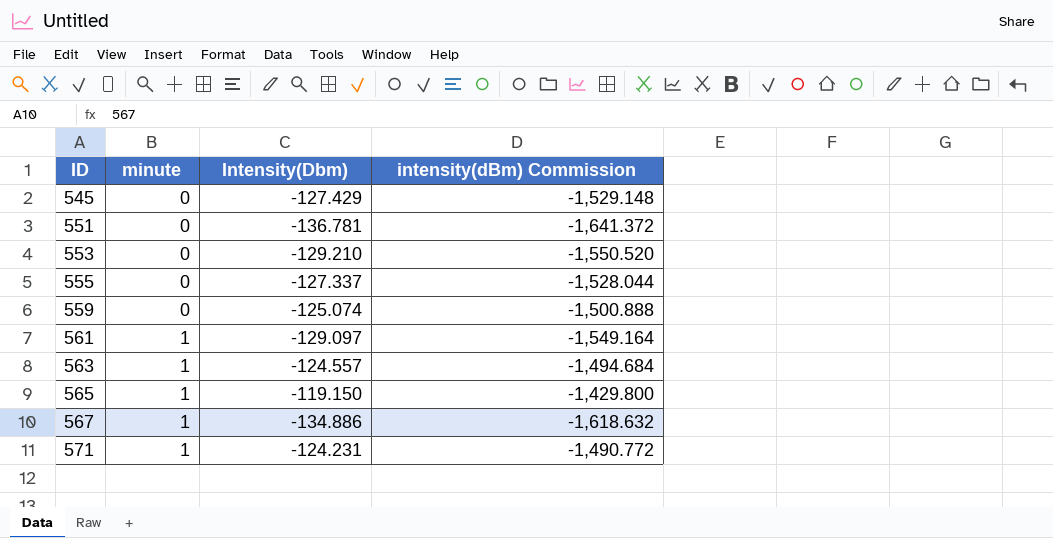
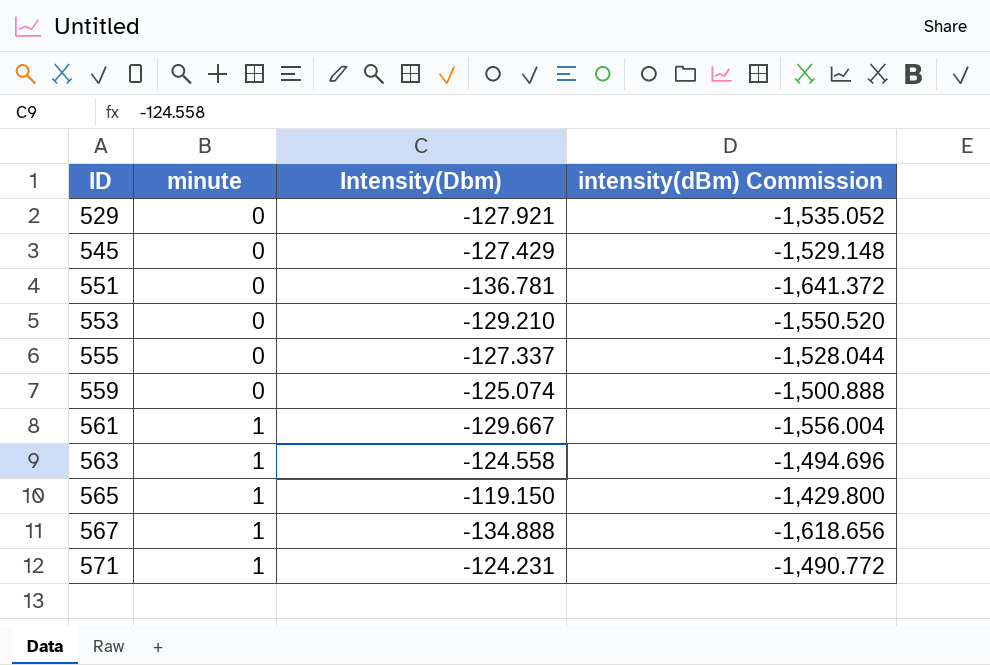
row 529: none -> 0 | -127.921 | -1,535.052
561 | Intensity(Dbm): -129.097 -> -129.667
561 | intensity(dBm) Commission: -1,549.164 -> -1,556.004
563 | Intensity(Dbm): -124.557 -> -124.558
563 | intensity(dBm) Commission: -1,494.684 -> -1,494.696
567 | Intensity(Dbm): -134.886 -> -134.888
567 | intensity(dBm) Commission: -1,618.632 -> -1,618.656

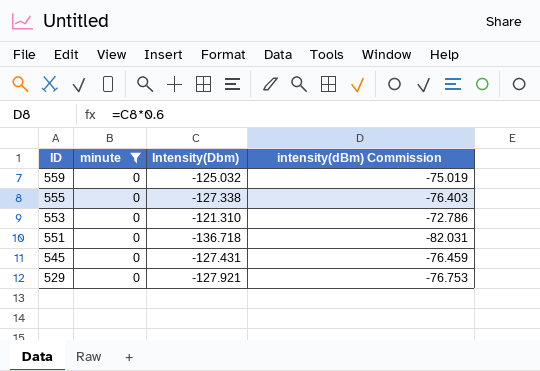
filter: none -> minute = 0
row order: ID ascending -> ID descending
column intensity(dBm) Commission | formula: [Intensity(Dbm)] * 12 -> [Intensity(Dbm)] * 0.6
559 | Intensity(Dbm): -125.074 -> -125.032
555 | Intensity(Dbm): -127.337 -> -127.338
553 | Intensity(Dbm): -129.210 -> -121.310
551 | Intensity(Dbm): -136.781 -> -136.718
545 | Intensity(Dbm): -127.429 -> -127.431

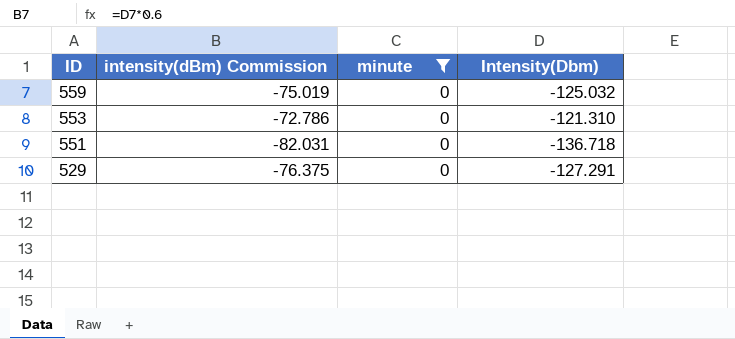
column intensity(dBm) Commission | position: 4 -> 2
row 555: 0 | -127.338 | -76.403 -> none
row 545: 0 | -127.431 | -76.459 -> none
529 | intensity(dBm) Commission: -76.753 -> -76.375
529 | Intensity(Dbm): -127.921 -> -127.291

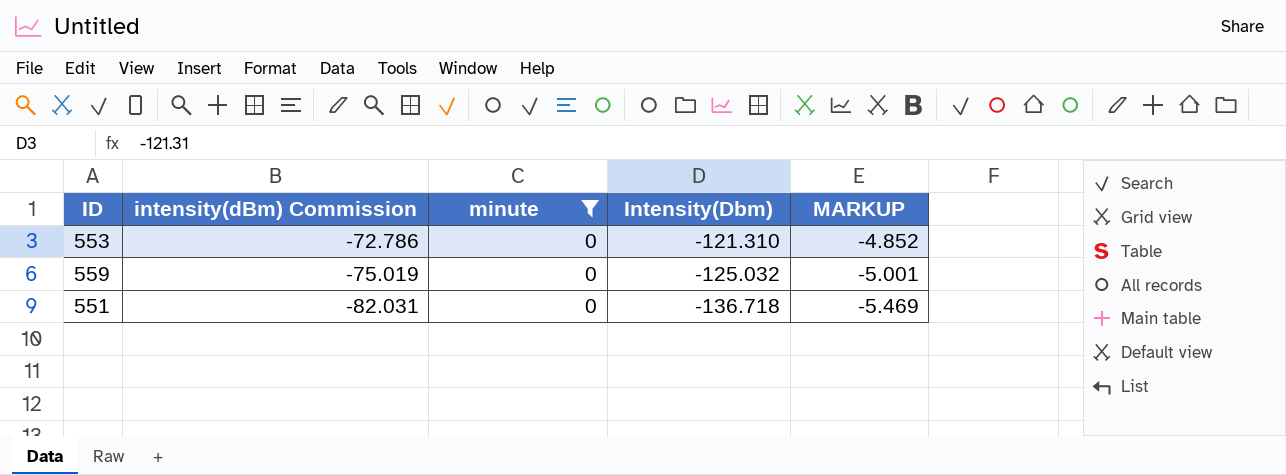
row order: ID descending -> intensity(dBm) Commission descending
column MARKUP | formula: none -> [Intensity(Dbm)] * 0.04
row 529: -76.375 | 0 | -127.291 -> none

